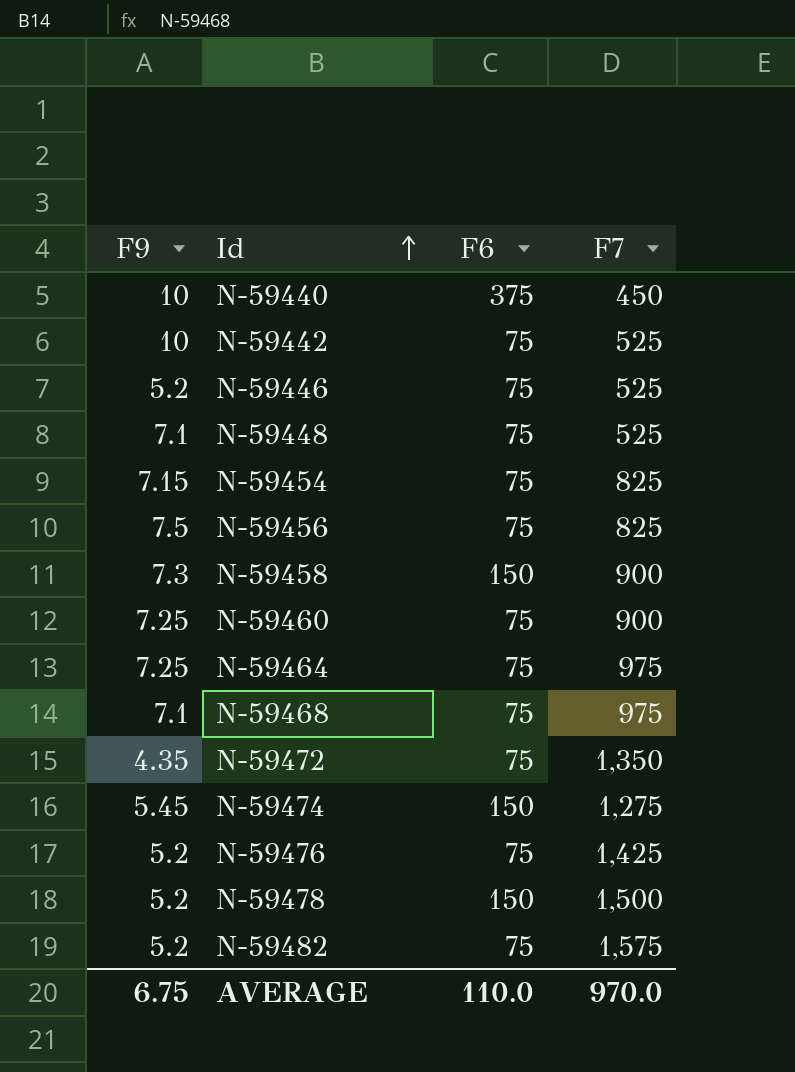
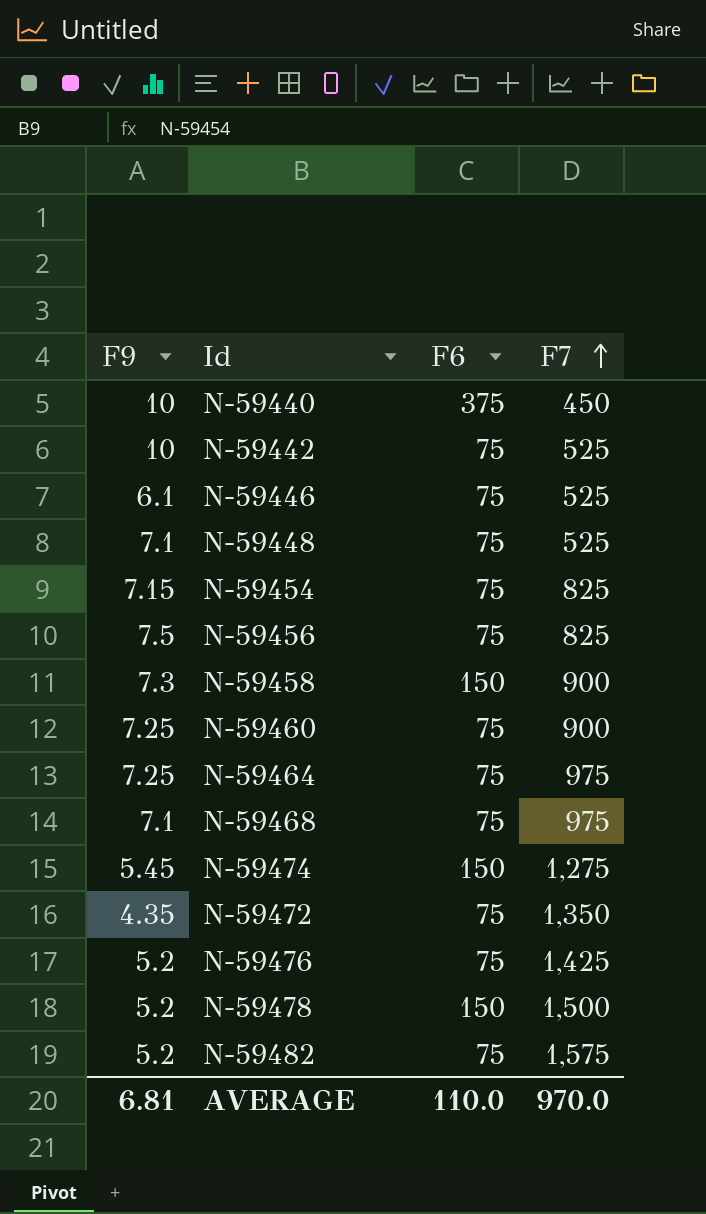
row order: Id ascending -> F7 ascending
N-59446 | F9: 5.2 -> 6.1
AVERAGE | F9: 6.75 -> 6.81

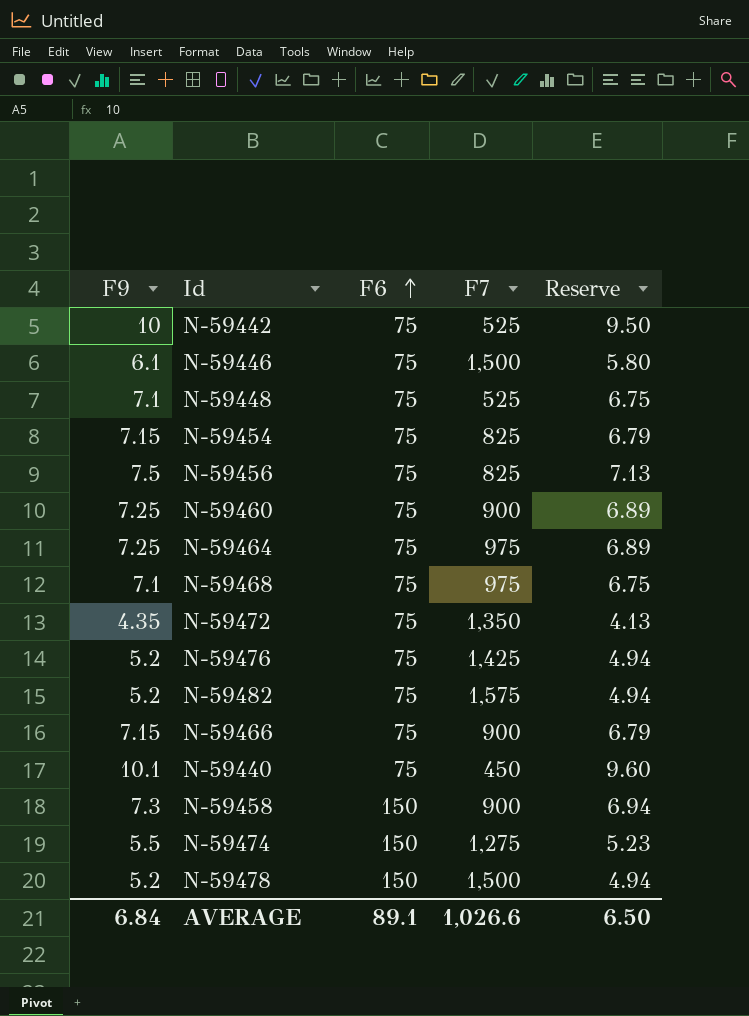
row order: F7 ascending -> F6 ascending
column Reserve | formula: none -> [F9] * 0.95
N-59446 | F7: 525 -> 1,500
row N-59466: none -> 7.15 | 75 | 900 | 6.79
N-59440 | F9: 10 -> 10.1
N-59440 | F6: 375 -> 75
N-59474 | F9: 5.45 -> 5.5
AVERAGE | F9: 6.81 -> 6.84
AVERAGE | F6: 110.0 -> 89.1
AVERAGE | F7: 970.0 -> 1,026.6

